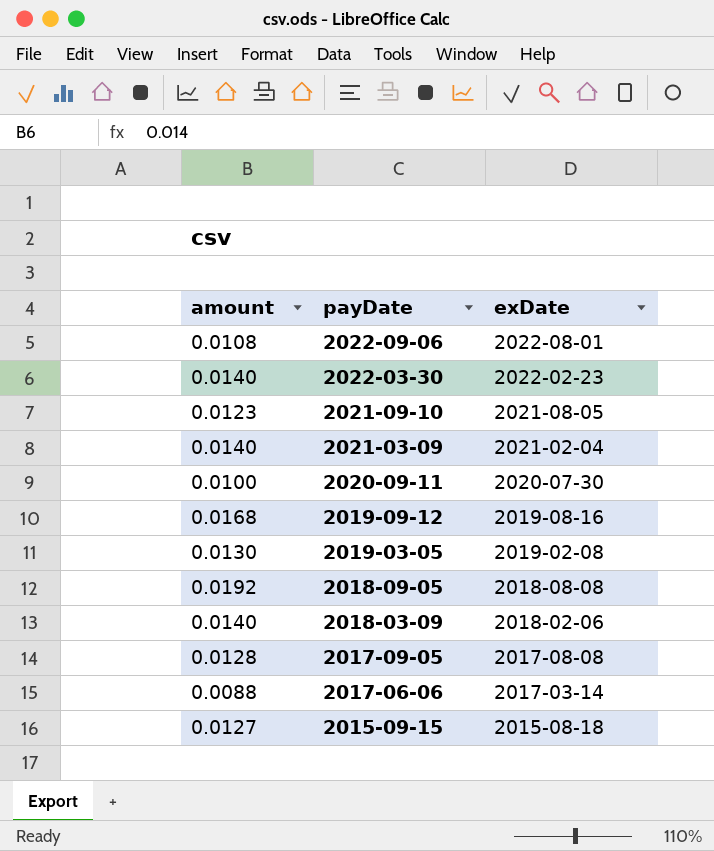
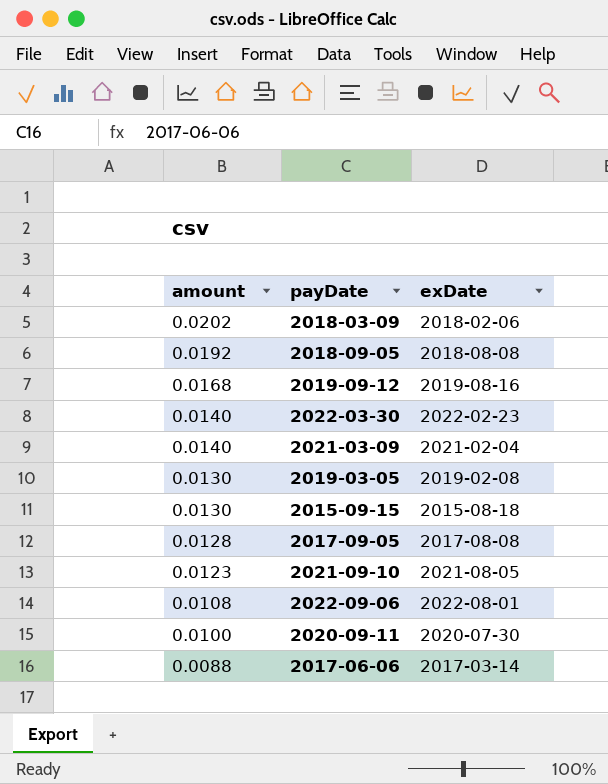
row order: payDate descending -> amount descending
2018-03-09 | amount: 0.0140 -> 0.0202
2015-09-15 | amount: 0.0127 -> 0.0130

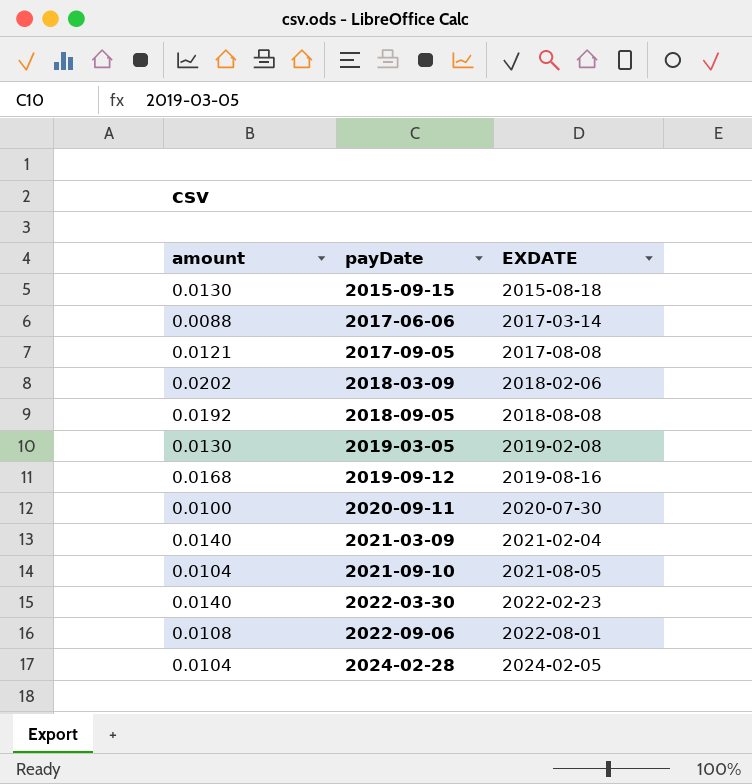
row order: amount descending -> payDate ascending
column name: exDate -> EXDATE
2017-09-05 | amount: 0.0128 -> 0.0121
2021-09-10 | amount: 0.0123 -> 0.0104
row 2024-02-28: none -> 0.0104 | 2024-02-05

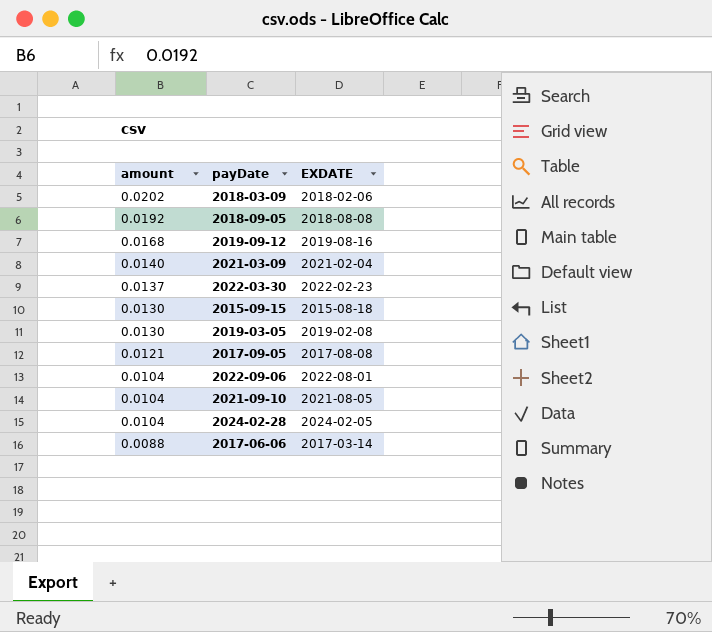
row order: payDate ascending -> amount descending
row 2020-09-11: 0.0100 | 2020-07-30 -> none
2022-03-30 | amount: 0.0140 -> 0.0137
2022-09-06 | amount: 0.0108 -> 0.0104

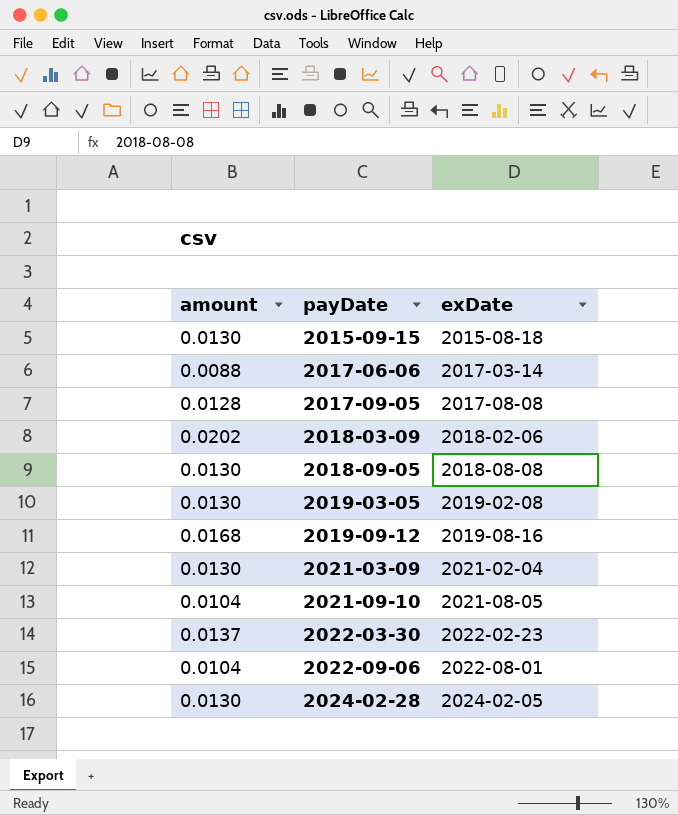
row order: amount descending -> payDate ascending
column name: EXDATE -> exDate
2017-09-05 | amount: 0.0121 -> 0.0128
2018-09-05 | amount: 0.0192 -> 0.0130
2021-03-09 | amount: 0.0140 -> 0.0130
2024-02-28 | amount: 0.0104 -> 0.0130

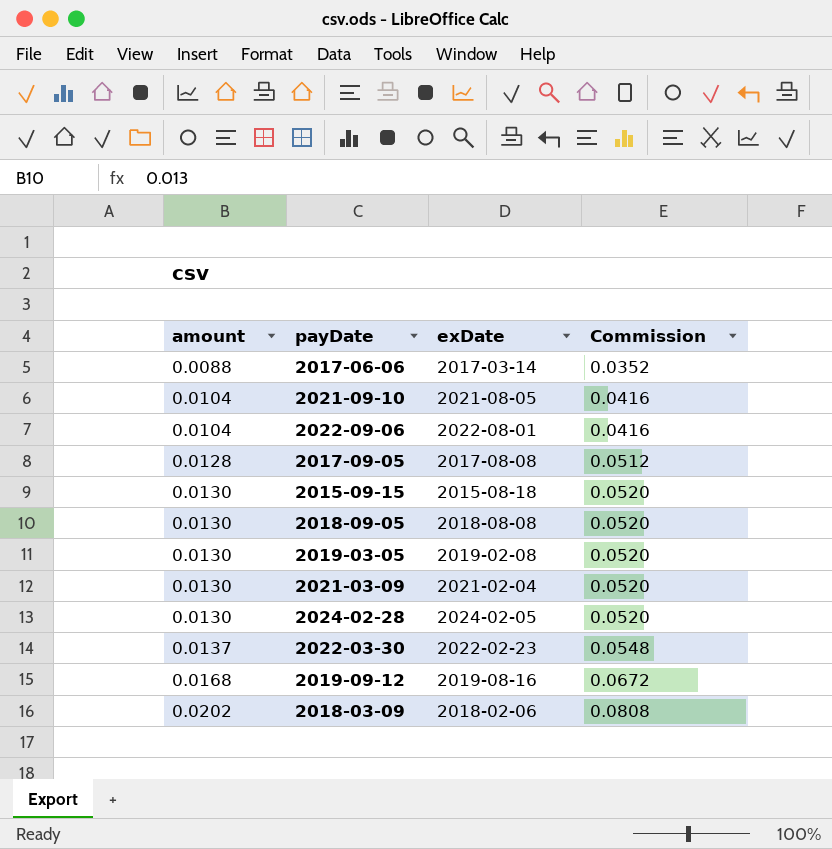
row order: payDate ascending -> amount ascending
column Commission | formula: none -> [amount] * 4

